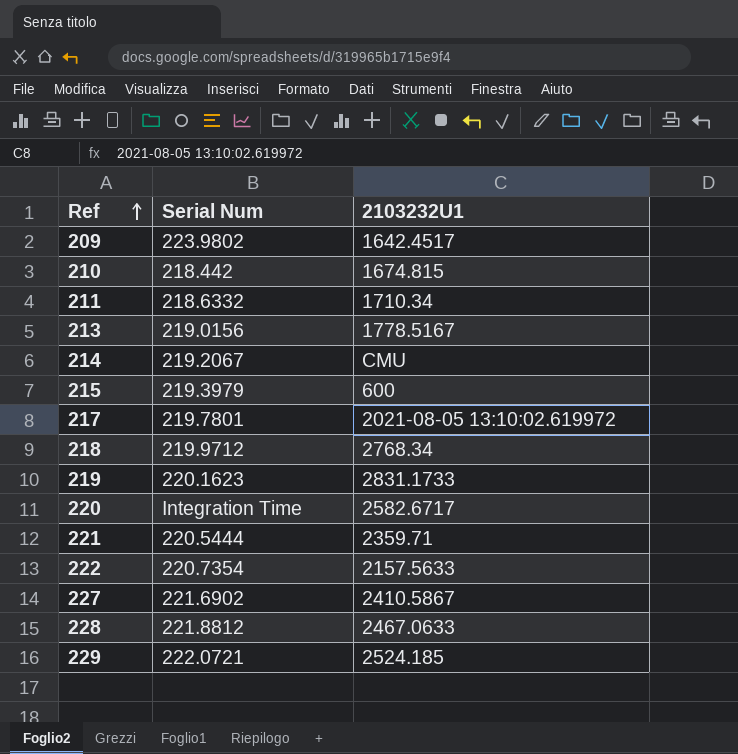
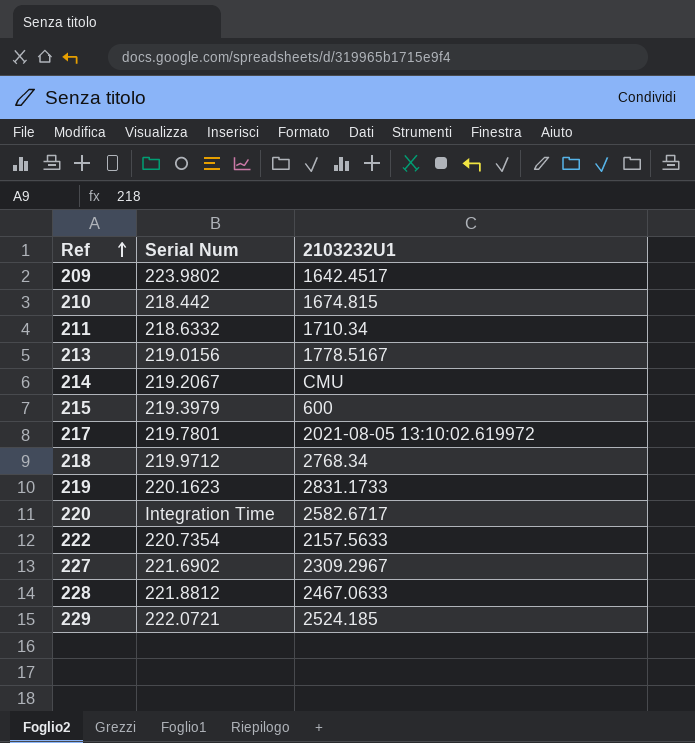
row 221: 220.5444 | 2359.71 -> none
227 | 2103232U1: 2410.5867 -> 2309.2967

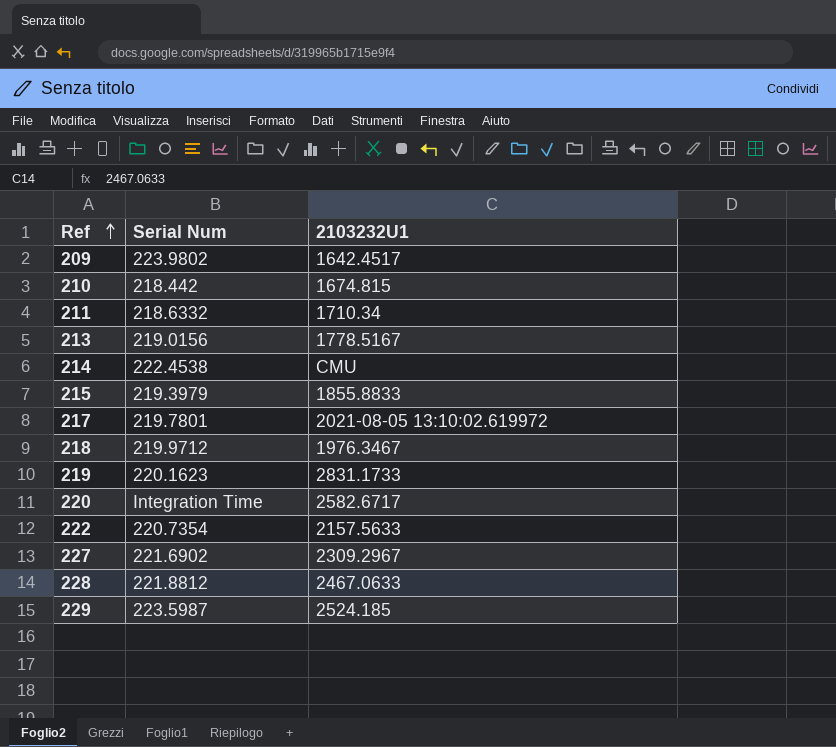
214 | Serial Num: 219.2067 -> 222.4538
215 | 2103232U1: 600 -> 1855.8833
218 | 2103232U1: 2768.34 -> 1976.3467
229 | Serial Num: 222.0721 -> 223.5987

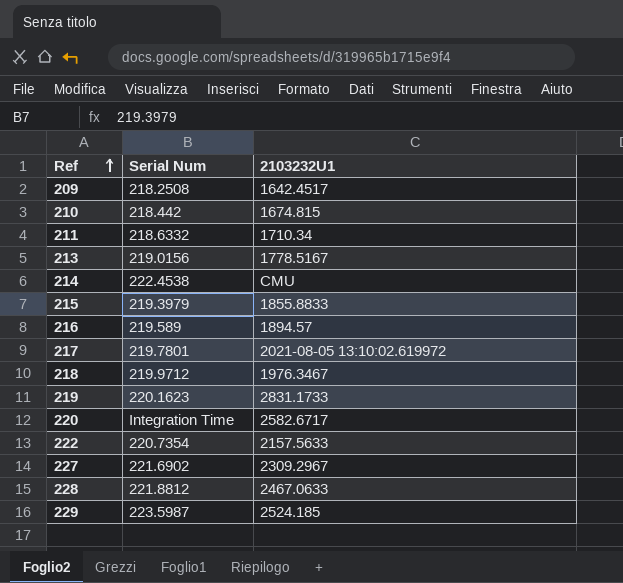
209 | Serial Num: 223.9802 -> 218.2508
row 216: none -> 219.589 | 1894.57

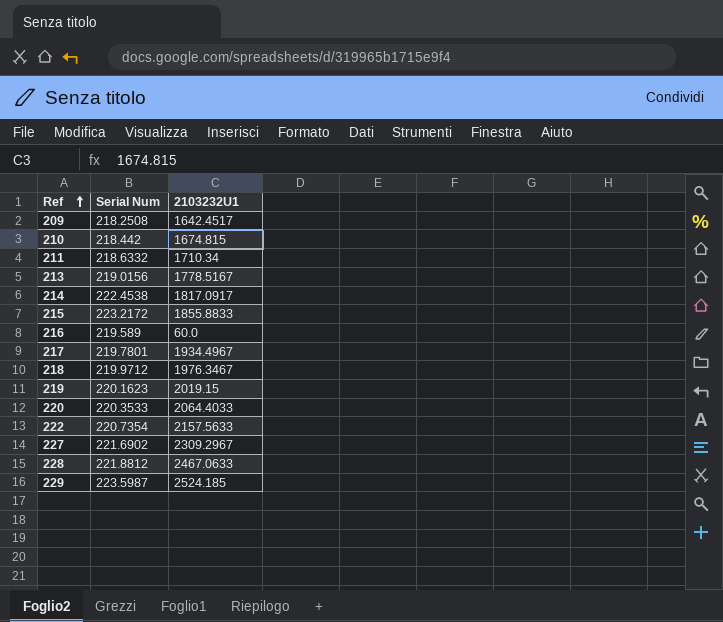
214 | 2103232U1: CMU -> 1817.0917
215 | Serial Num: 219.3979 -> 223.2172
216 | 2103232U1: 1894.57 -> 60.0
217 | 2103232U1: 2021-08-05 13:10:02.619972 -> 1934.4967
219 | 2103232U1: 2831.1733 -> 2019.15
220 | Serial Num: Integration Time -> 220.3533
220 | 2103232U1: 2582.6717 -> 2064.4033

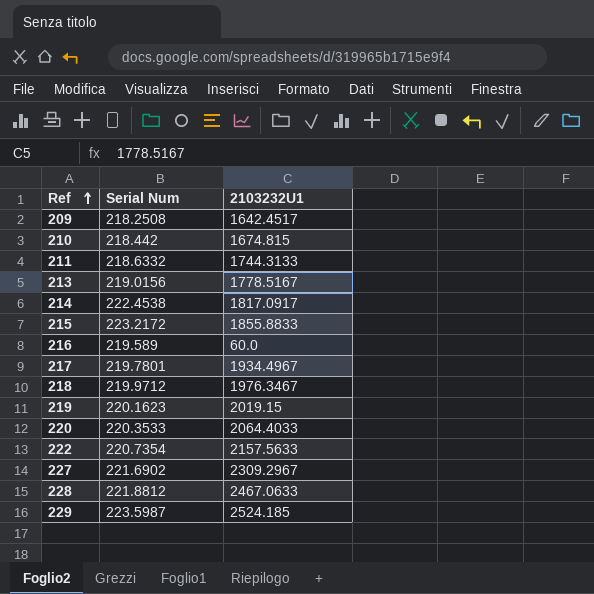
211 | 2103232U1: 1710.34 -> 1744.3133

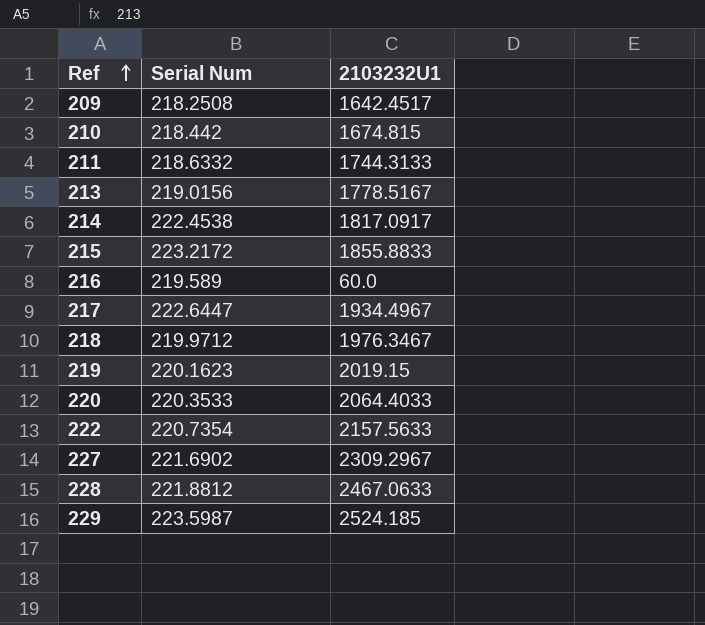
217 | Serial Num: 219.7801 -> 222.6447

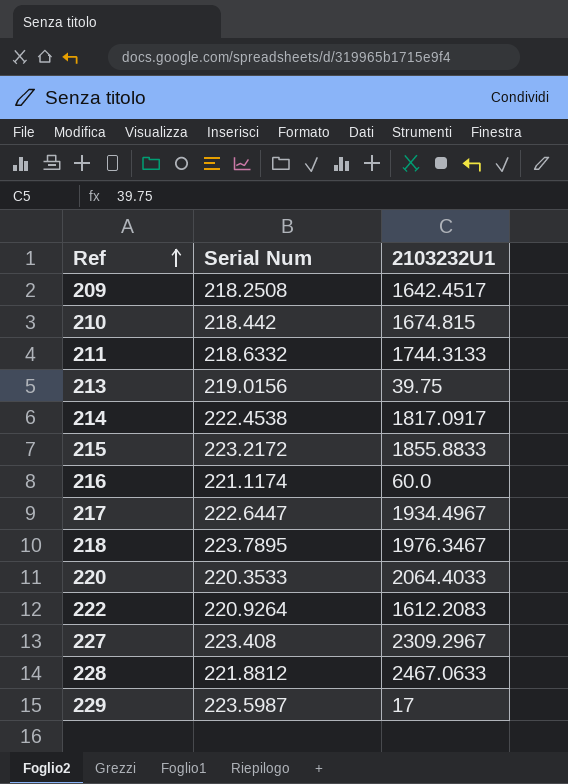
row 219: 220.1623 | 2019.15 -> none
213 | 2103232U1: 1778.5167 -> 39.75
216 | Serial Num: 219.589 -> 221.1174
218 | Serial Num: 219.9712 -> 223.7895
222 | Serial Num: 220.7354 -> 220.9264
222 | 2103232U1: 2157.5633 -> 1612.2083
227 | Serial Num: 221.6902 -> 223.408
229 | 2103232U1: 2524.185 -> 17

